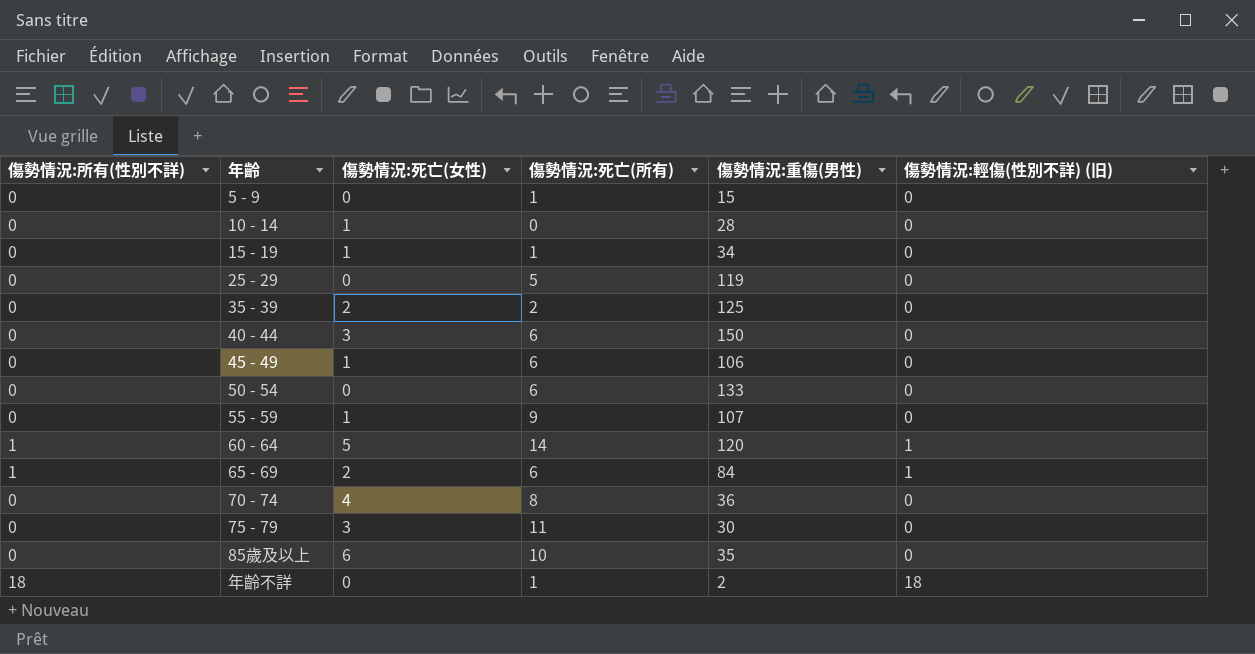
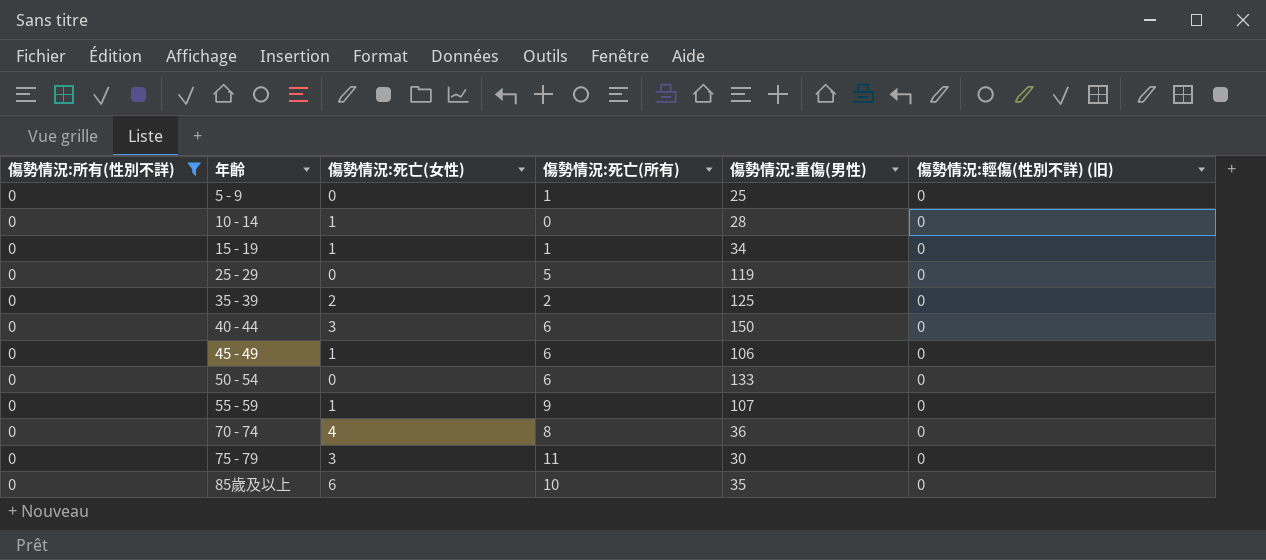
filter: none -> 傷勢情況:所有(性別不詳) = 0
5 - 9 | 傷勢情況:重傷(男性): 15 -> 25

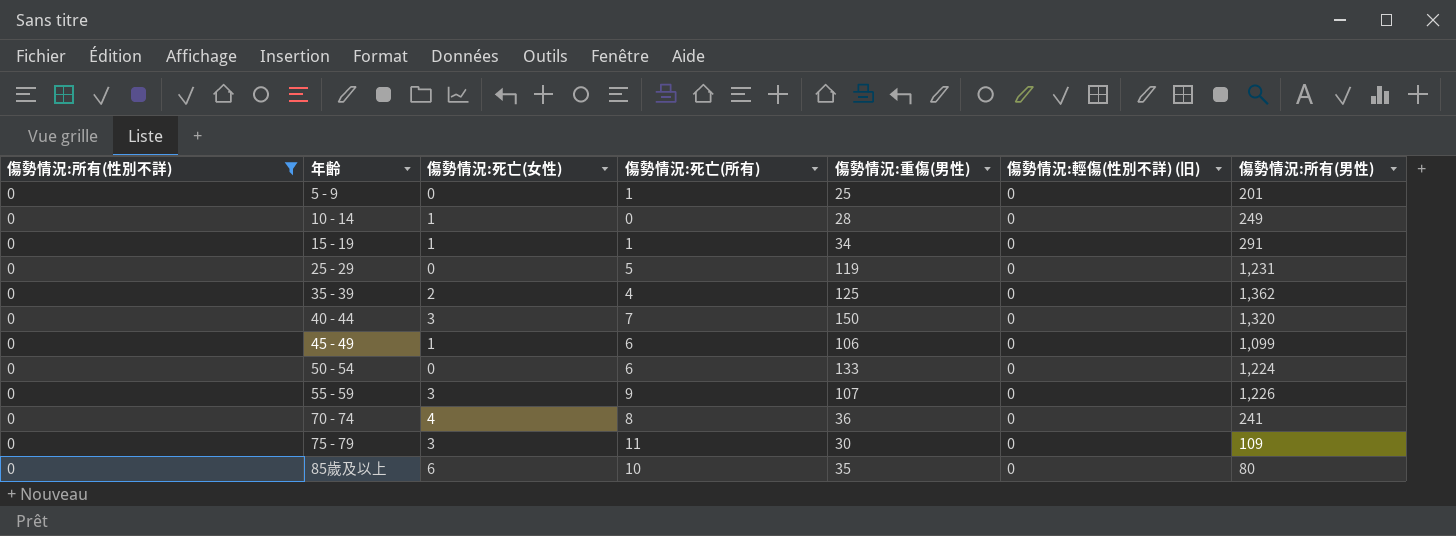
column 傷勢情況:所有(男性) | position: none -> 7
35 - 39 | 傷勢情況:死亡(所有): 2 -> 4
40 - 44 | 傷勢情況:死亡(所有): 6 -> 7
55 - 59 | 傷勢情況:死亡(女性): 1 -> 3

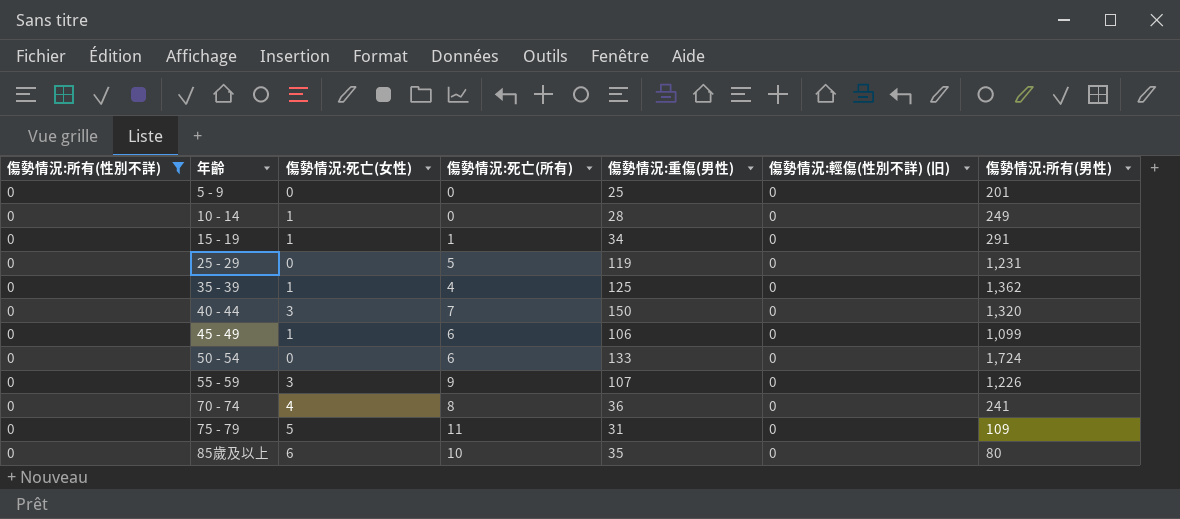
5 - 9 | 傷勢情況:死亡(所有): 1 -> 0
35 - 39 | 傷勢情況:死亡(女性): 2 -> 1
50 - 54 | 傷勢情況:所有(男性): 1,224 -> 1,724
75 - 79 | 傷勢情況:死亡(女性): 3 -> 5
75 - 79 | 傷勢情況:重傷(男性): 30 -> 31

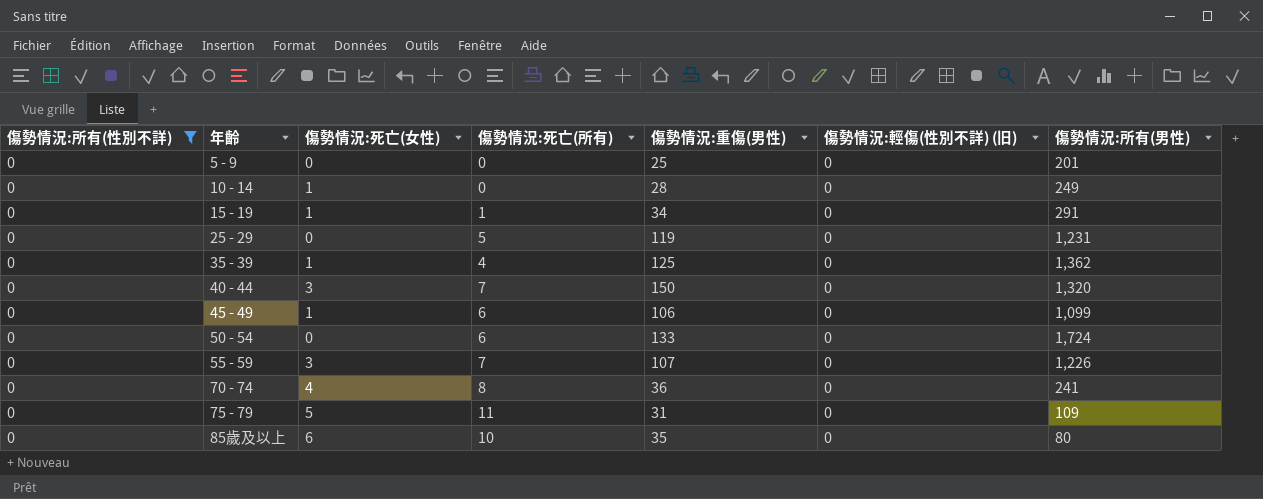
55 - 59 | 傷勢情況:死亡(所有): 9 -> 7

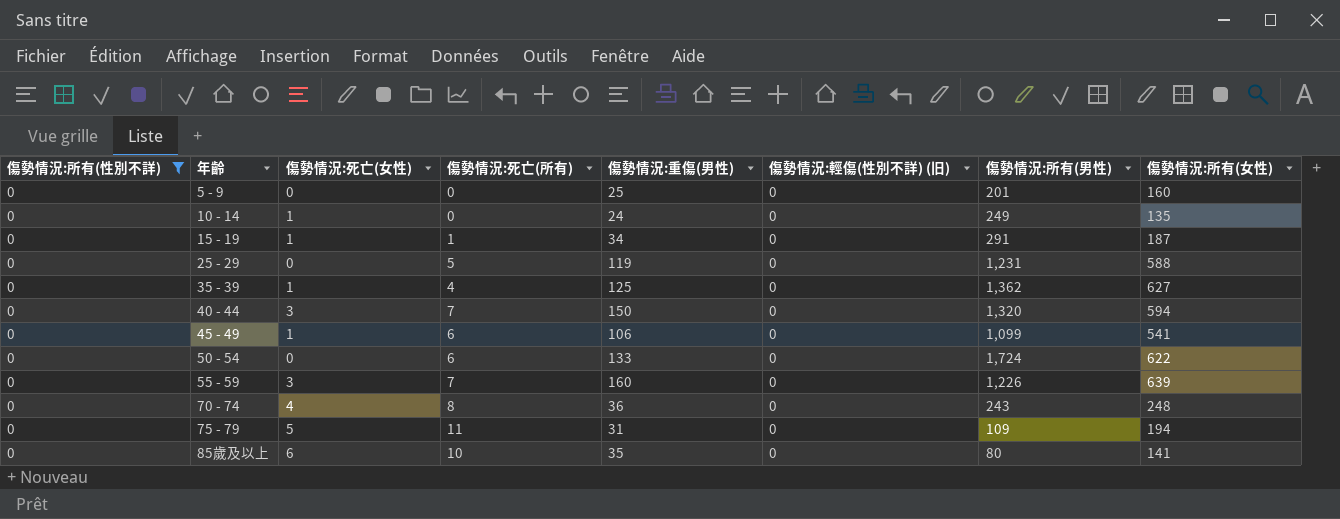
column 傷勢情況:所有(女性) | position: none -> 8
10 - 14 | 傷勢情況:重傷(男性): 28 -> 24
55 - 59 | 傷勢情況:重傷(男性): 107 -> 160
70 - 74 | 傷勢情況:所有(男性): 241 -> 243

